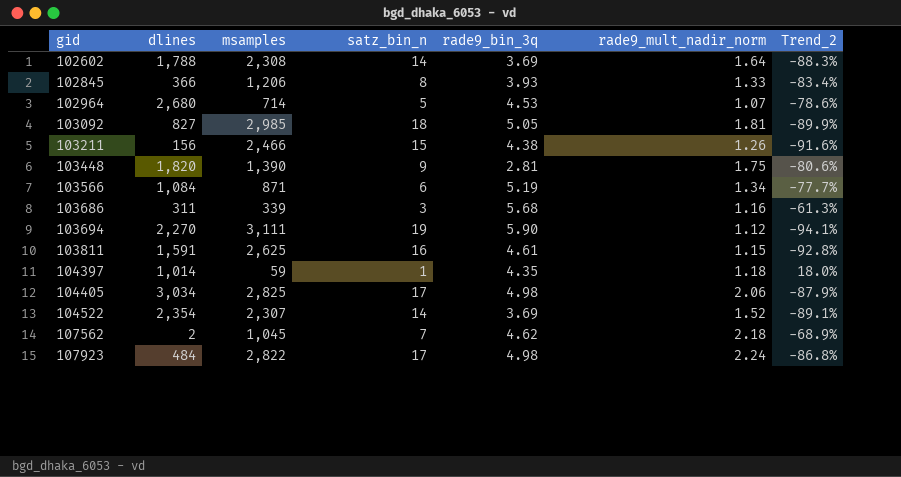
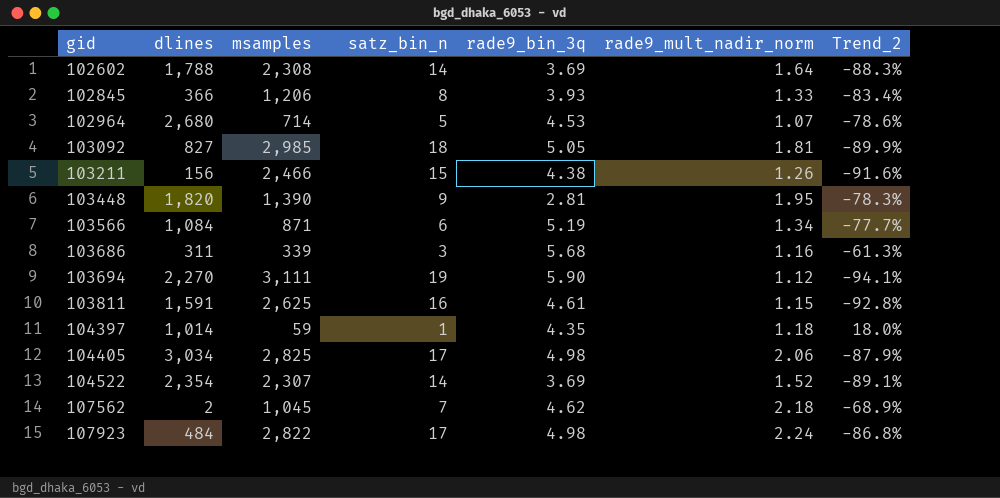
103448 | rade9_mult_nadir_norm: 1.75 -> 1.95
103448 | Trend_2: -80.6% -> -78.3%

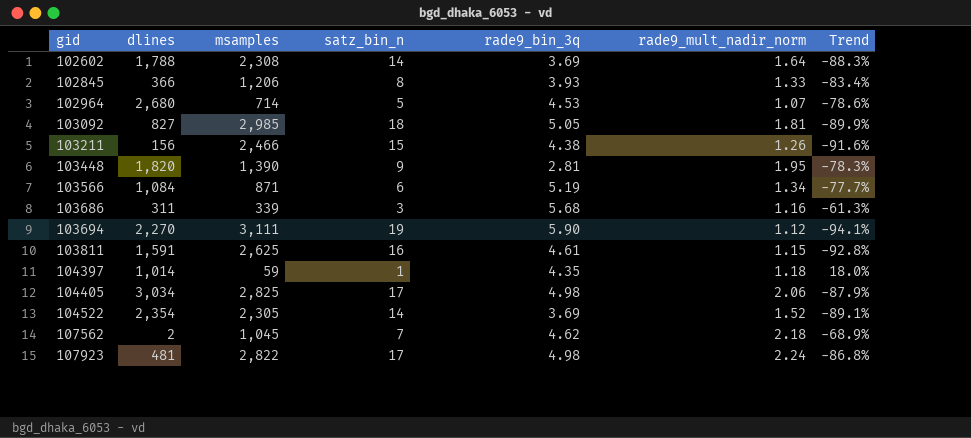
column name: Trend_2 -> Trend
104522 | msamples: 2,307 -> 2,305
107923 | dlines: 484 -> 481

